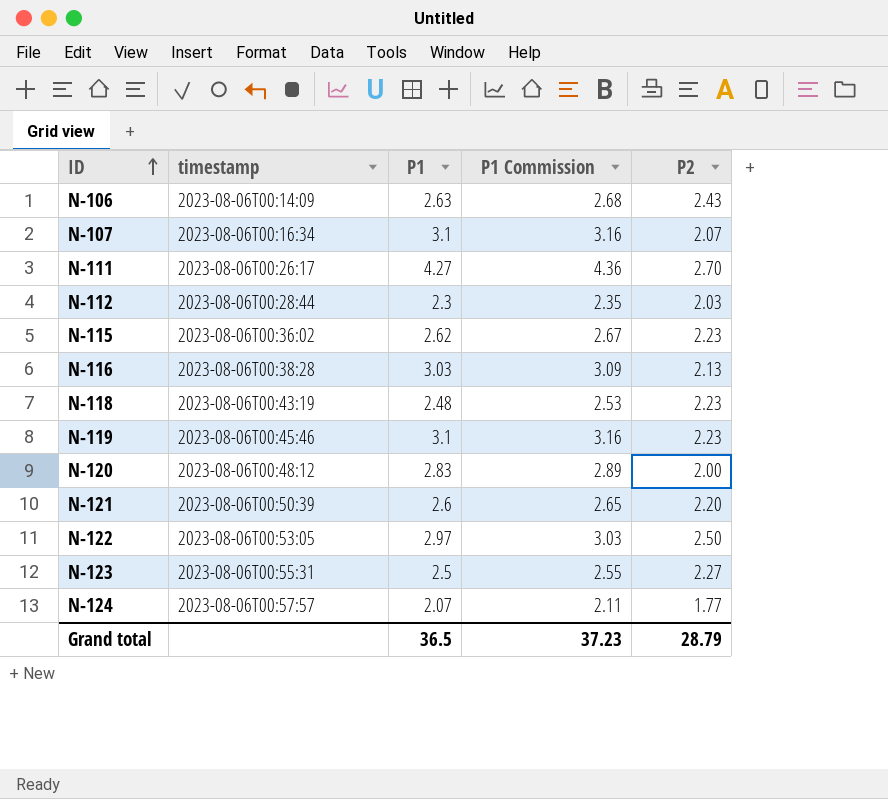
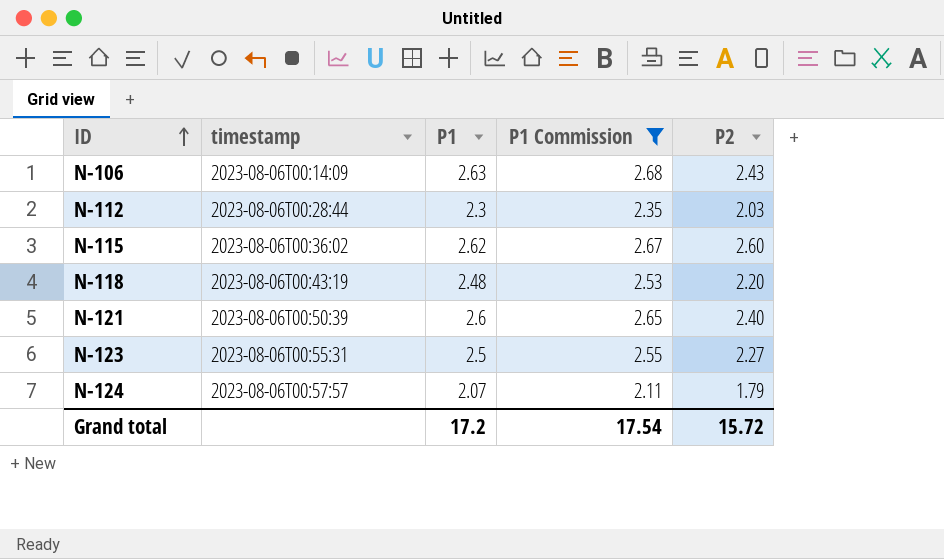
filter: none -> P1 Commission <= 2.68
N-115 | P2: 2.23 -> 2.60
N-118 | P2: 2.23 -> 2.20
N-121 | P2: 2.20 -> 2.40
N-124 | P2: 1.77 -> 1.79
Grand total | P1: 36.5 -> 17.2
Grand total | P1 Commission: 37.23 -> 17.54
Grand total | P2: 28.79 -> 15.72

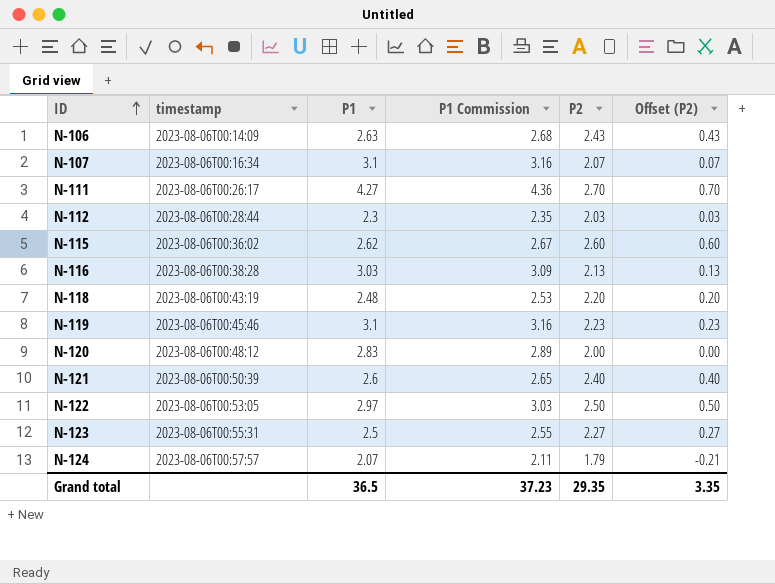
filter: P1 Commission <= 2.68 -> none
column Offset (P2) | formula: none -> [P2] - 2
Grand total | P1: 17.2 -> 36.5
Grand total | P1 Commission: 17.54 -> 37.23
Grand total | P2: 15.72 -> 29.35

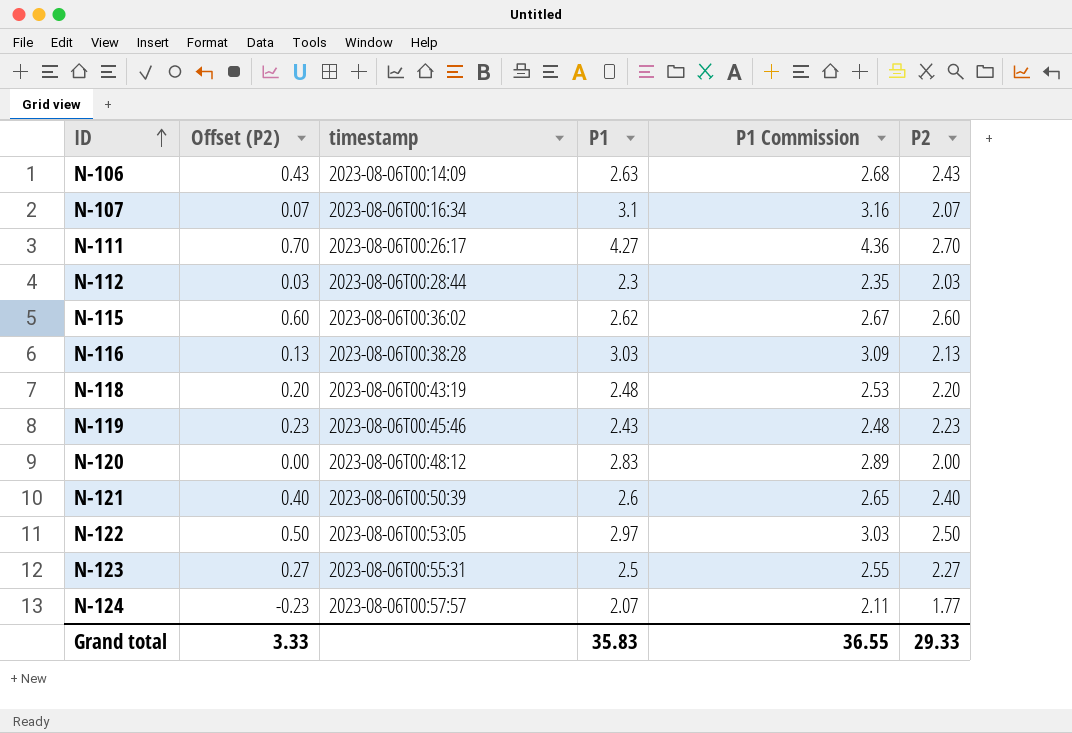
column Offset (P2) | position: 6 -> 2
N-119 | P1: 3.1 -> 2.43
N-119 | P1 Commission: 3.16 -> 2.48
N-124 | Offset (P2): -0.21 -> -0.23
N-124 | P2: 1.79 -> 1.77
Grand total | Offset (P2): 3.35 -> 3.33
Grand total | P1: 36.5 -> 35.83
Grand total | P1 Commission: 37.23 -> 36.55
Grand total | P2: 29.35 -> 29.33

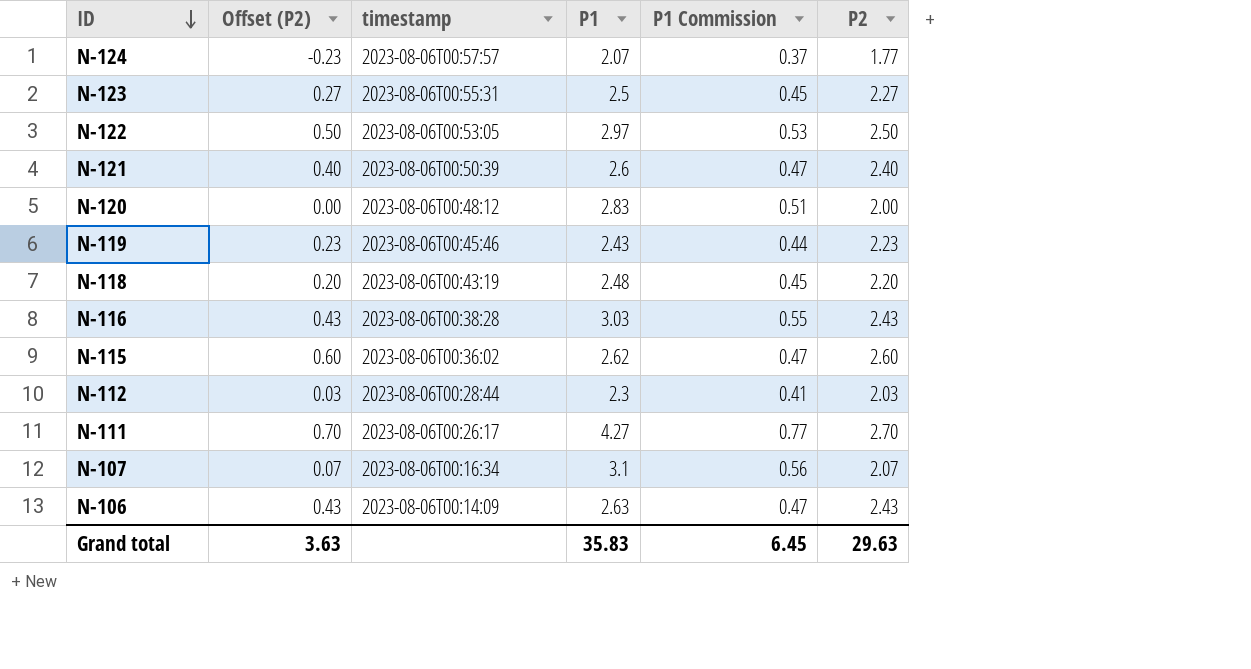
row order: ID ascending -> ID descending
column P1 Commission | formula: [P1] * 1.02 -> [P1] * 0.18
N-116 | Offset (P2): 0.13 -> 0.43
N-116 | P2: 2.13 -> 2.43
Grand total | Offset (P2): 3.33 -> 3.63
Grand total | P1 Commission: 36.55 -> 6.45
Grand total | P2: 29.33 -> 29.63

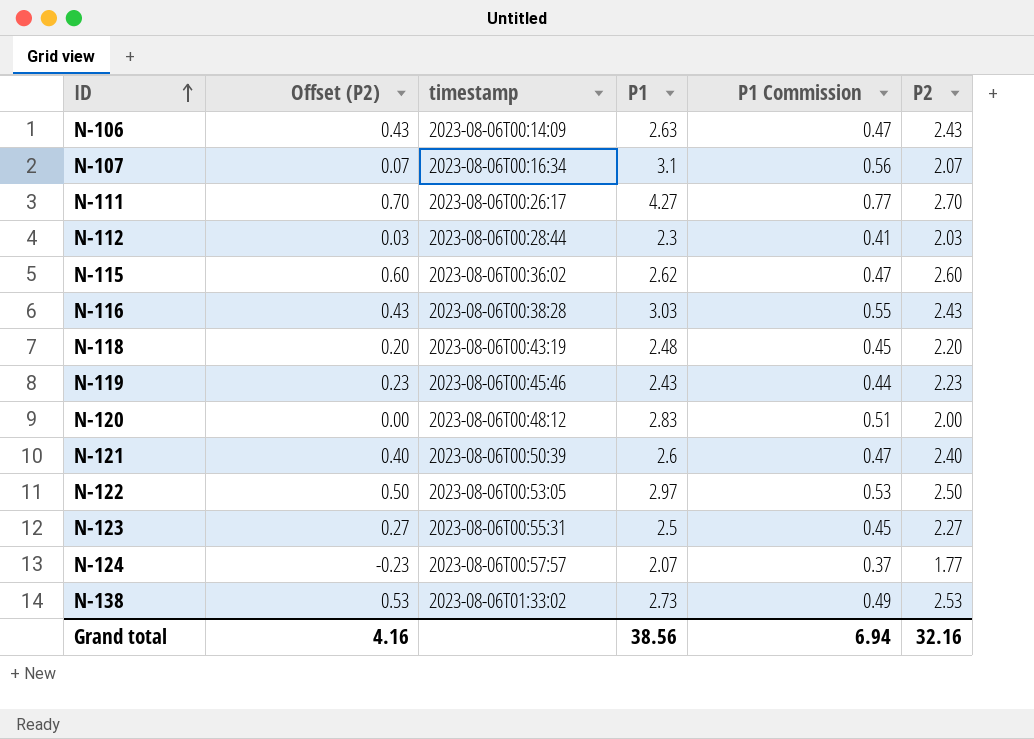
row order: ID descending -> ID ascending
row N-138: none -> 0.53 | 2023-08-06T01:33:02 | 2.73 | 0.49 | 2.53
Grand total | Offset (P2): 3.63 -> 4.16
Grand total | P1: 35.83 -> 38.56
Grand total | P1 Commission: 6.45 -> 6.94
Grand total | P2: 29.63 -> 32.16

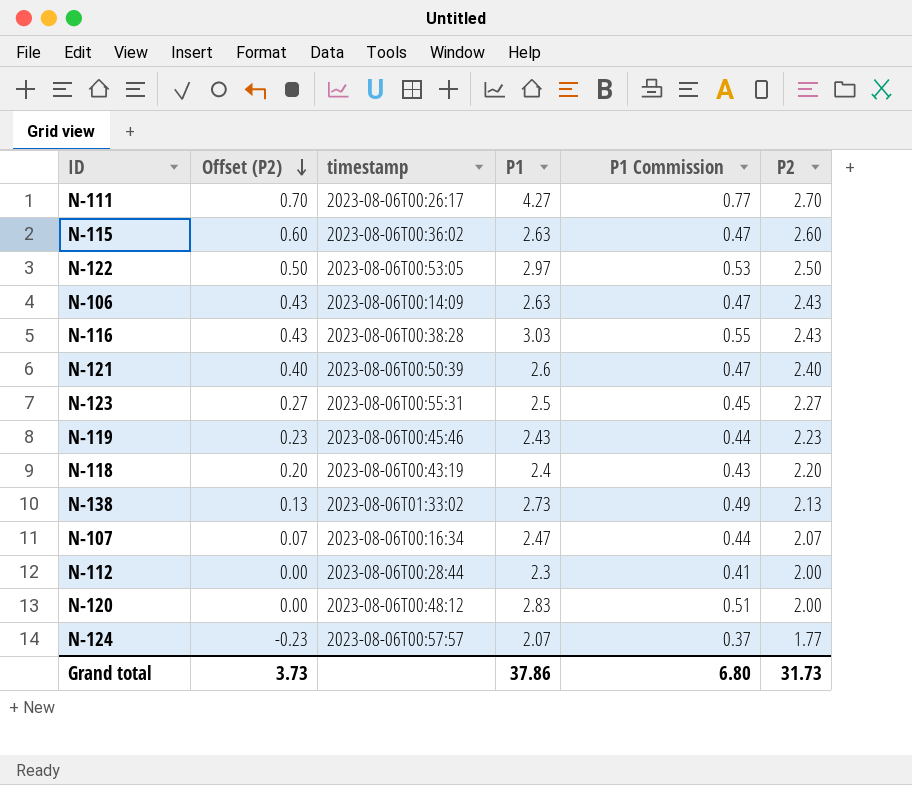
row order: ID ascending -> Offset (P2) descending
N-115 | P1: 2.62 -> 2.63
N-118 | P1: 2.48 -> 2.4
N-118 | P1 Commission: 0.45 -> 0.43
N-138 | Offset (P2): 0.53 -> 0.13
N-138 | P2: 2.53 -> 2.13
N-107 | P1: 3.1 -> 2.47
N-107 | P1 Commission: 0.56 -> 0.44
N-112 | Offset (P2): 0.03 -> 0.00
N-112 | P2: 2.03 -> 2.00
Grand total | Offset (P2): 4.16 -> 3.73
Grand total | P1: 38.56 -> 37.86
Grand total | P1 Commission: 6.94 -> 6.80
Grand total | P2: 32.16 -> 31.73

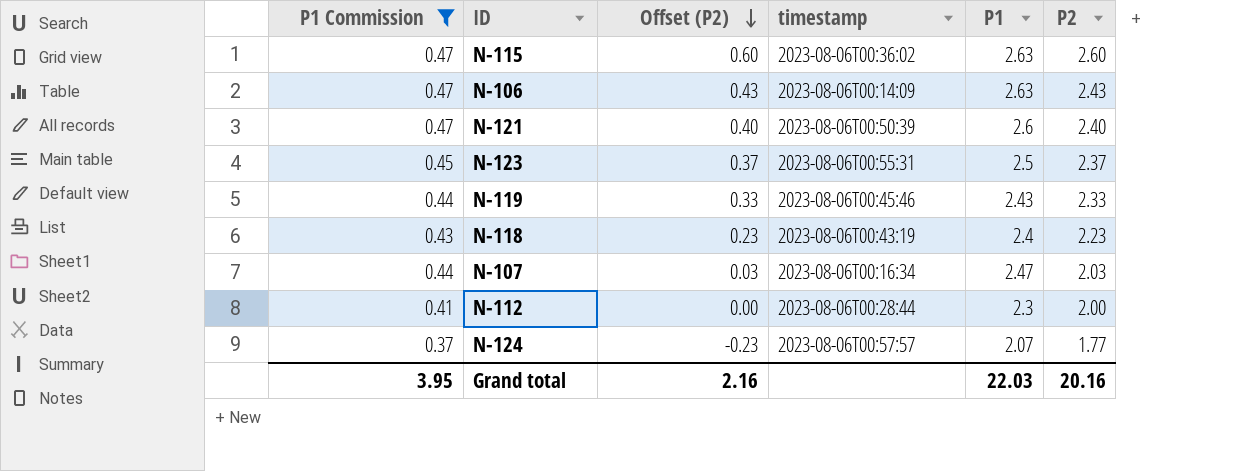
filter: none -> P1 Commission <= 0.47
column P1 Commission | position: 5 -> 1
N-123 | Offset (P2): 0.27 -> 0.37
N-123 | P2: 2.27 -> 2.37
N-119 | Offset (P2): 0.23 -> 0.33
N-119 | P2: 2.23 -> 2.33
N-118 | Offset (P2): 0.20 -> 0.23
N-118 | P2: 2.20 -> 2.23
N-107 | Offset (P2): 0.07 -> 0.03
N-107 | P2: 2.07 -> 2.03
Grand total | P1 Commission: 6.80 -> 3.95
Grand total | Offset (P2): 3.73 -> 2.16
Grand total | P1: 37.86 -> 22.03
Grand total | P2: 31.73 -> 20.16

